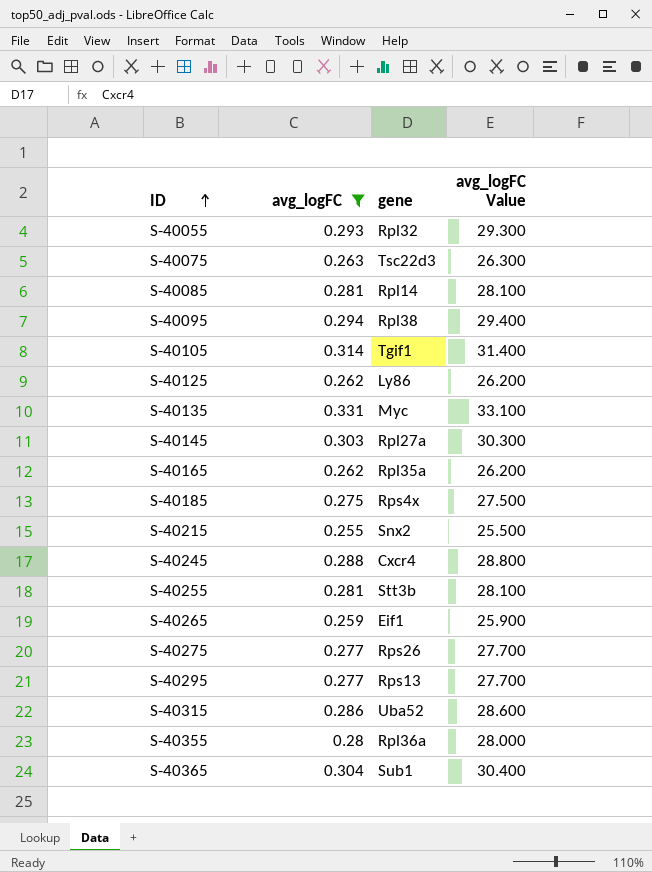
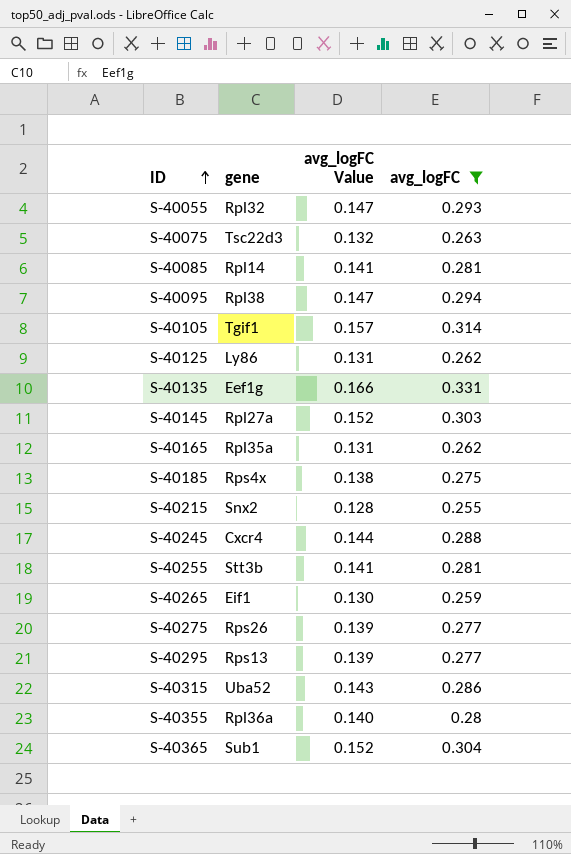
column avg_logFC Value | formula: [avg_logFC] * 100 -> [avg_logFC] * 0.5
column avg_logFC | position: 2 -> 4
S-40135 | gene: Myc -> Eef1g

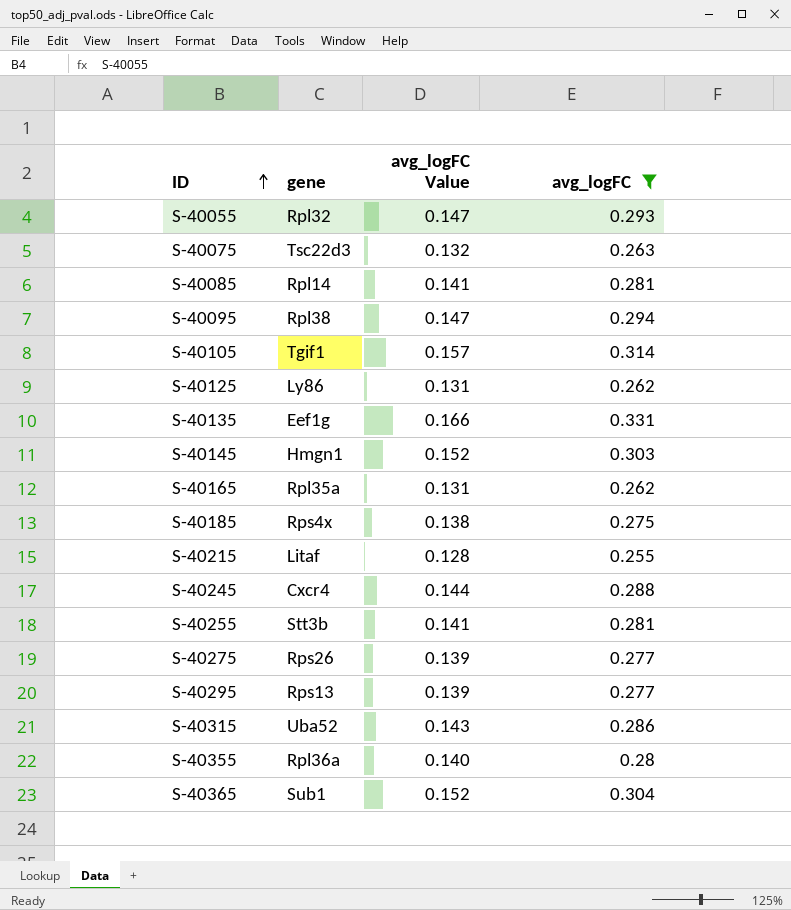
row S-40265: Eif1 | 0.130 | 0.259 -> none
S-40145 | gene: Rpl27a -> Hmgn1
S-40215 | gene: Snx2 -> Litaf

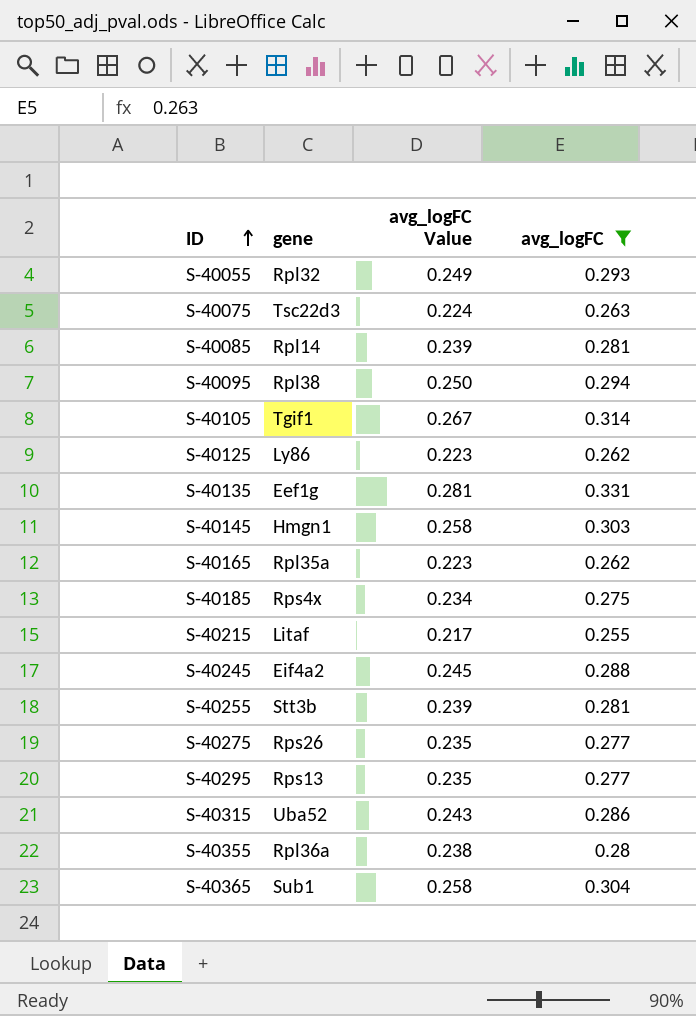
column avg_logFC Value | formula: [avg_logFC] * 0.5 -> [avg_logFC] * 0.85
S-40245 | gene: Cxcr4 -> Eif4a2

